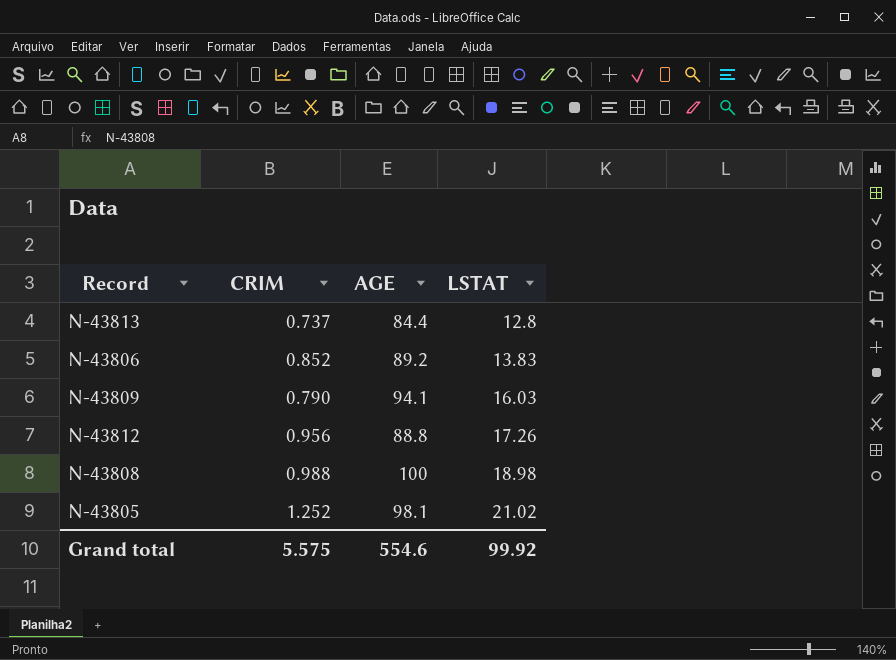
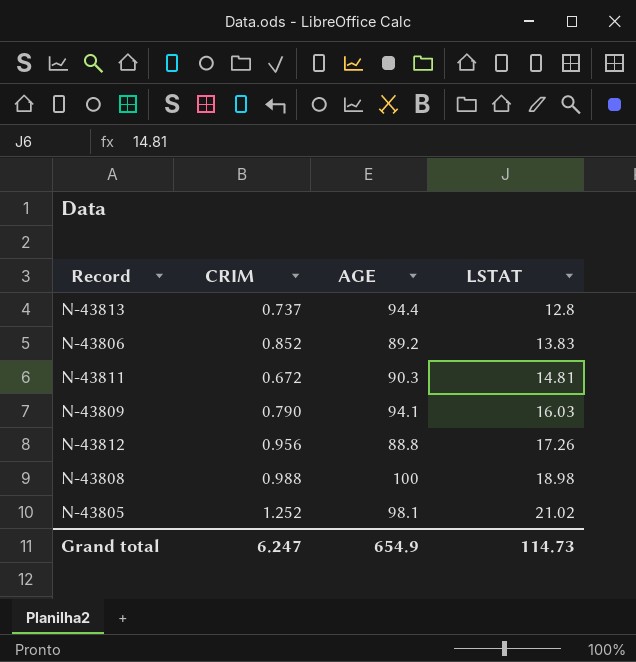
N-43813 | AGE: 84.4 -> 94.4
row N-43811: none -> 0.672 | 90.3 | 14.81
Grand total | CRIM: 5.575 -> 6.247
Grand total | AGE: 554.6 -> 654.9
Grand total | LSTAT: 99.92 -> 114.73

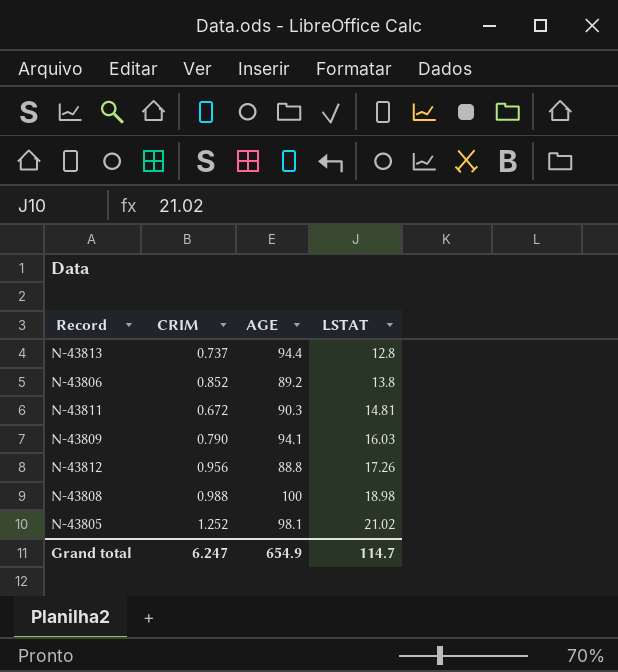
N-43806 | LSTAT: 13.83 -> 13.8
Grand total | LSTAT: 114.73 -> 114.7

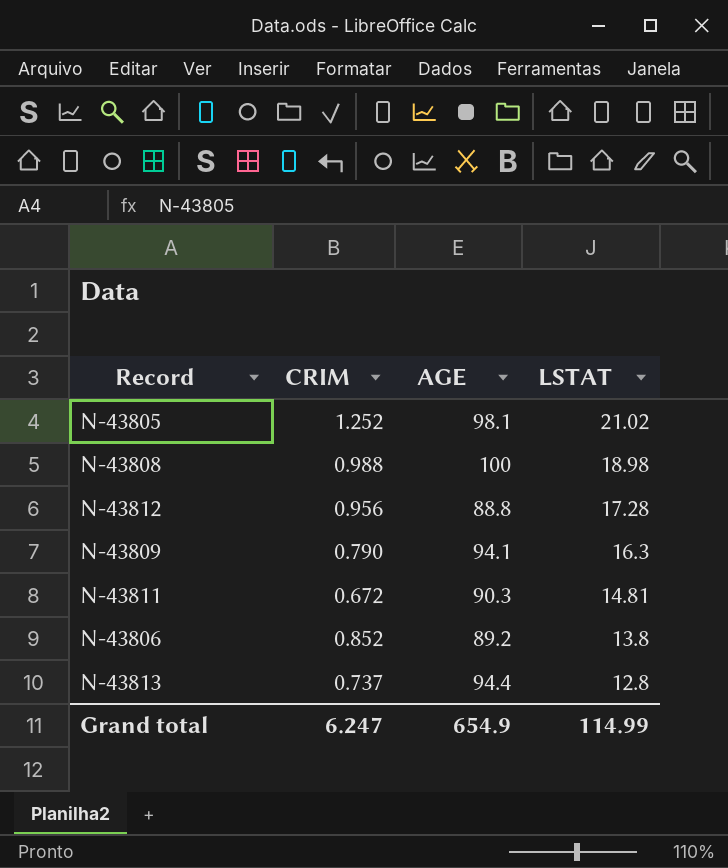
row order: LSTAT ascending -> LSTAT descending
N-43812 | LSTAT: 17.26 -> 17.28
N-43809 | LSTAT: 16.03 -> 16.3
Grand total | LSTAT: 114.7 -> 114.99

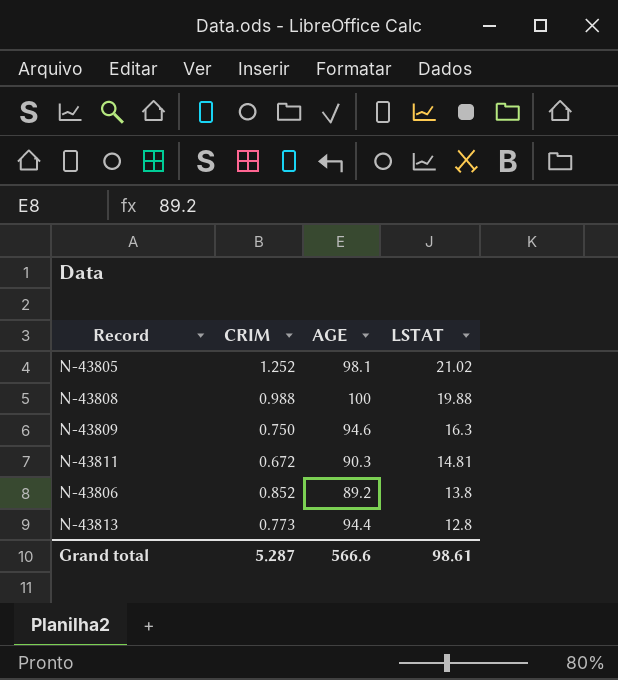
row N-43812: 0.956 | 88.8 | 17.28 -> none
N-43808 | LSTAT: 18.98 -> 19.88
N-43809 | CRIM: 0.790 -> 0.750
N-43809 | AGE: 94.1 -> 94.6
N-43813 | CRIM: 0.737 -> 0.773
Grand total | CRIM: 6.247 -> 5.287
Grand total | AGE: 654.9 -> 566.6
Grand total | LSTAT: 114.99 -> 98.61

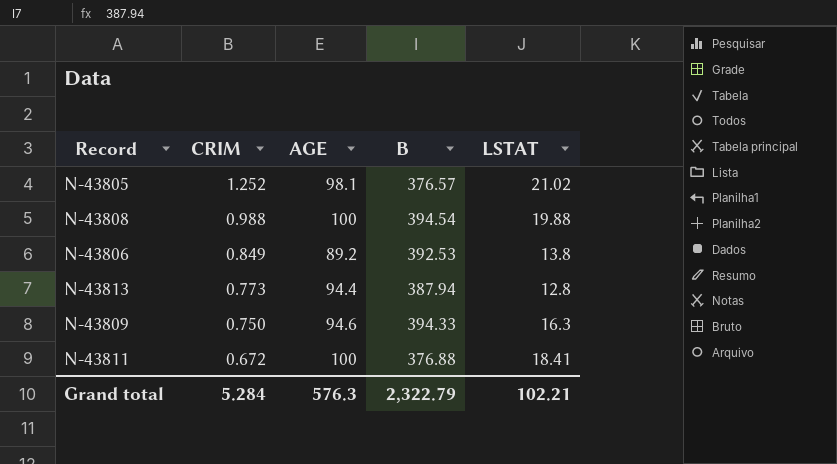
row order: LSTAT descending -> CRIM descending
column B | position: none -> 4
N-43806 | CRIM: 0.852 -> 0.849
N-43811 | AGE: 90.3 -> 100
N-43811 | LSTAT: 14.81 -> 18.41
Grand total | CRIM: 5.287 -> 5.284
Grand total | AGE: 566.6 -> 576.3
Grand total | LSTAT: 98.61 -> 102.21

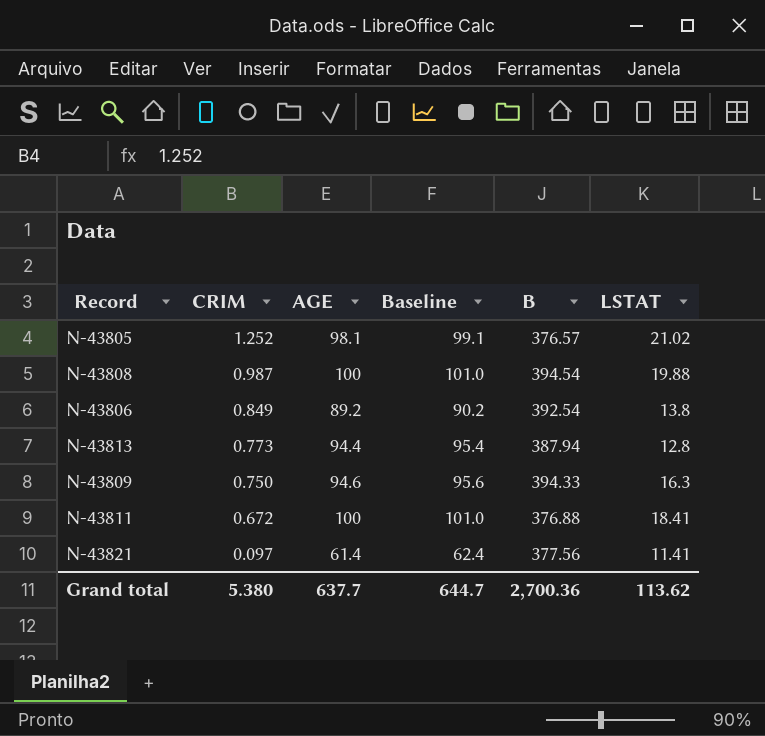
column Baseline | formula: none -> [AGE] + 1
N-43808 | CRIM: 0.988 -> 0.987
N-43806 | B: 392.53 -> 392.54
row N-43821: none -> 0.097 | 61.4 | 62.4 | 377.56 | 11.41
Grand total | CRIM: 5.284 -> 5.380
Grand total | AGE: 576.3 -> 637.7
Grand total | B: 2,322.79 -> 2,700.36
Grand total | LSTAT: 102.21 -> 113.62

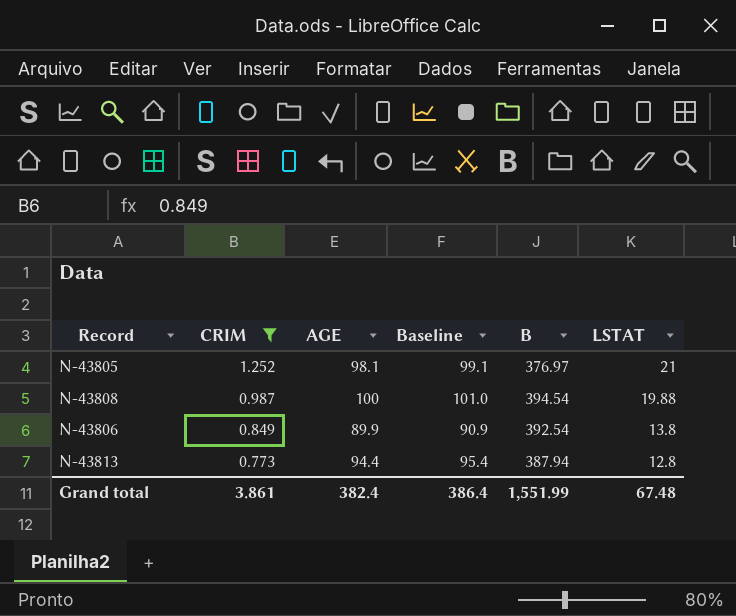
filter: none -> CRIM >= 0.773
N-43805 | B: 376.57 -> 376.97
N-43805 | LSTAT: 21.02 -> 21
N-43806 | AGE: 89.2 -> 89.9
N-43806 | Baseline: 90.2 -> 90.9
Grand total | CRIM: 5.380 -> 3.861
Grand total | AGE: 637.7 -> 382.4
Grand total | Baseline: 644.7 -> 386.4
Grand total | B: 2,700.36 -> 1,551.99
Grand total | LSTAT: 113.62 -> 67.48

